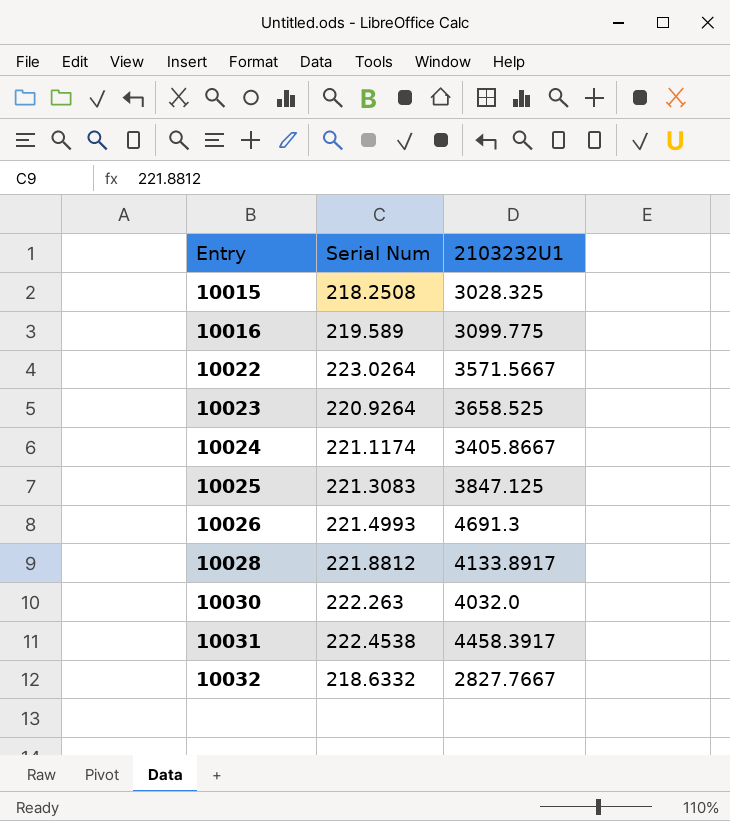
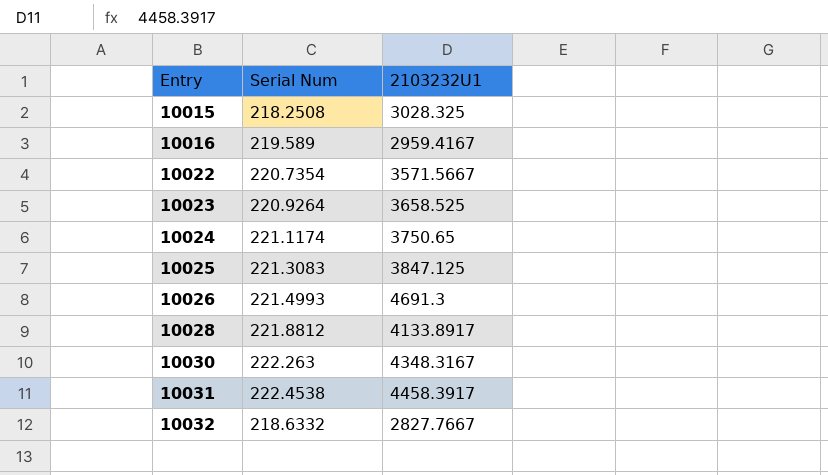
10016 | 2103232U1: 3099.775 -> 2959.4167
10022 | Serial Num: 223.0264 -> 220.7354
10024 | 2103232U1: 3405.8667 -> 3750.65
10030 | 2103232U1: 4032.0 -> 4348.3167

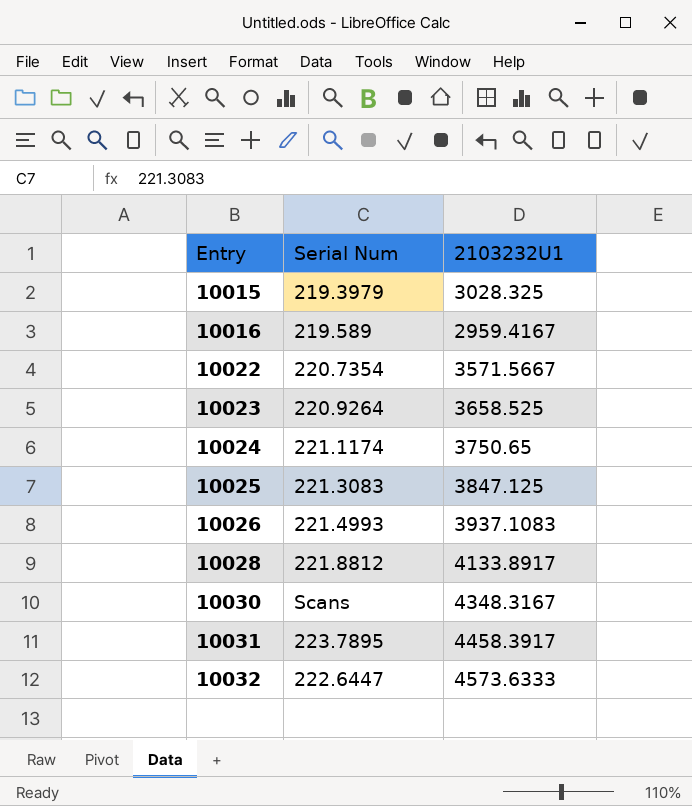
10015 | Serial Num: 218.2508 -> 219.3979
10026 | 2103232U1: 4691.3 -> 3937.1083
10030 | Serial Num: 222.263 -> Scans
10031 | Serial Num: 222.4538 -> 223.7895
10032 | Serial Num: 218.6332 -> 222.6447
10032 | 2103232U1: 2827.7667 -> 4573.6333

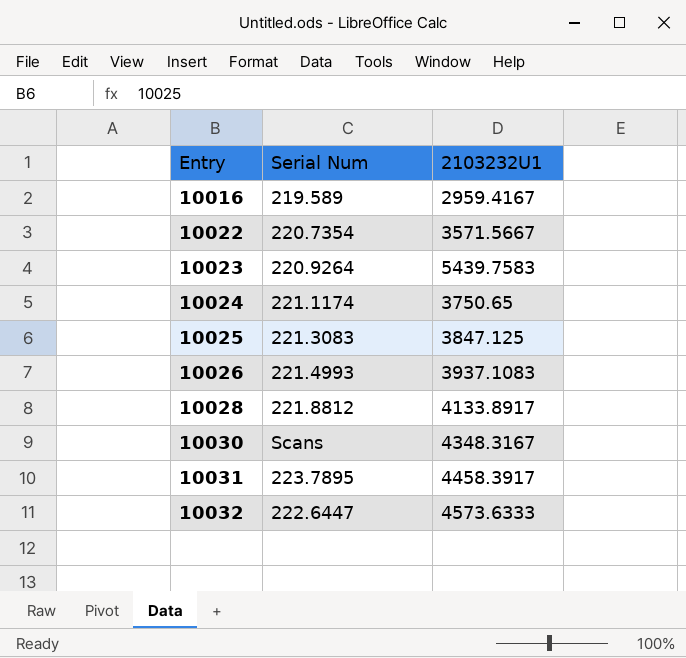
row 10015: 219.3979 | 3028.325 -> none
10023 | 2103232U1: 3658.525 -> 5439.7583

